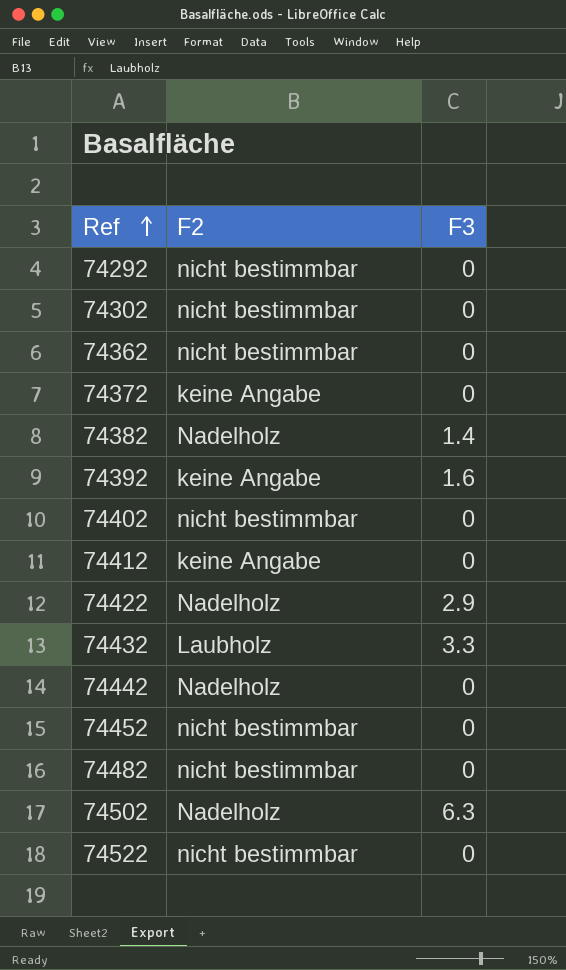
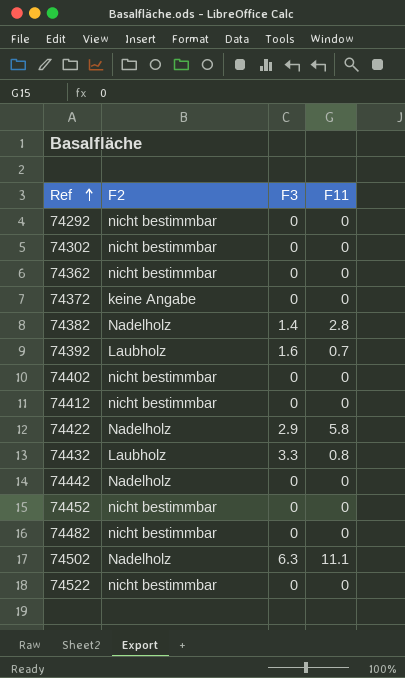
column F11 | position: none -> 4
74392 | F2: keine Angabe -> Laubholz
74412 | F2: keine Angabe -> nicht bestimmbar

